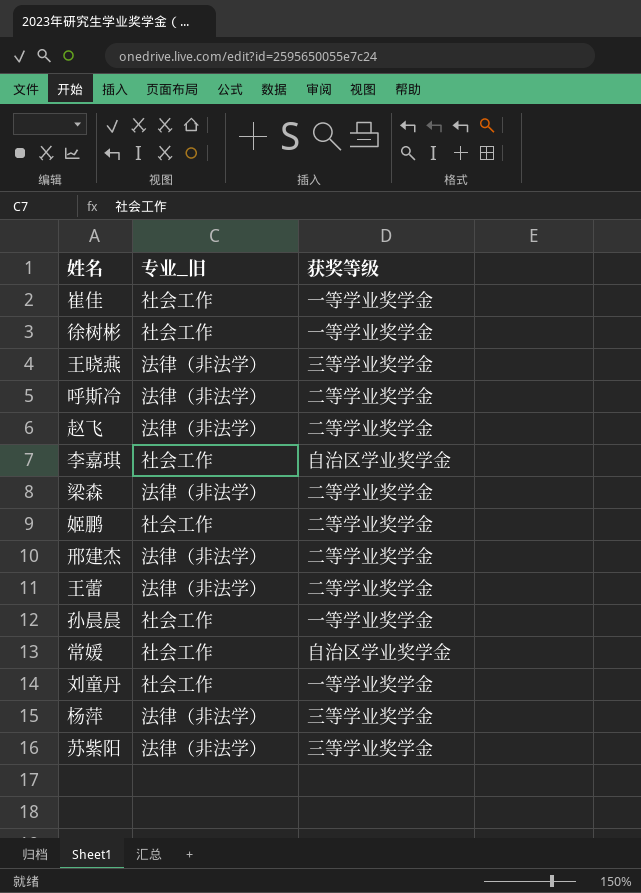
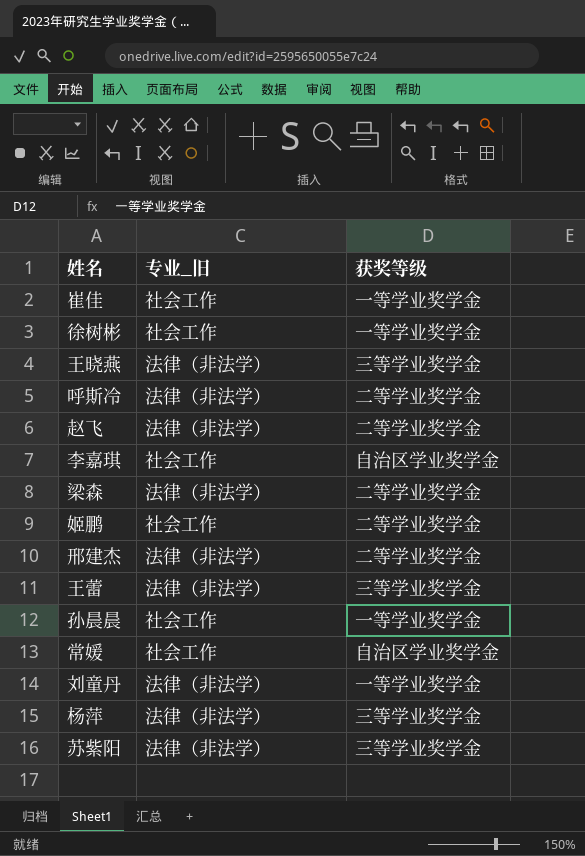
王蕾 | 获奖等级: 二等学业奖学金 -> 三等学业奖学金
刘童丹 | 专业_旧: 社会工作 -> 法律（非法学）

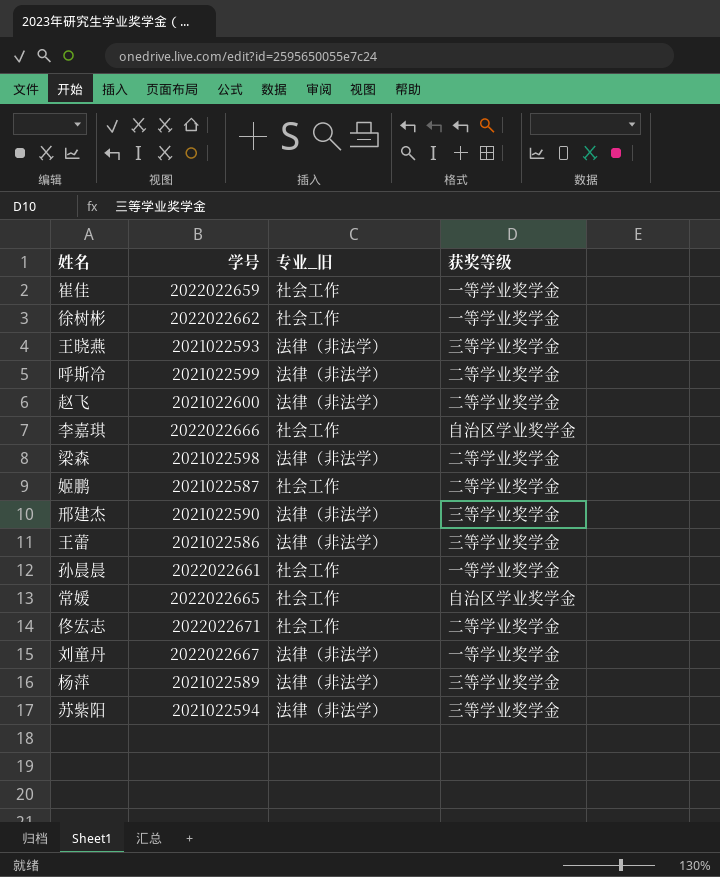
column 学号 | position: none -> 2
邢建杰 | 获奖等级: 二等学业奖学金 -> 三等学业奖学金
row 佟宏志: none -> 2022022671 | 社会工作 | 二等学业奖学金

